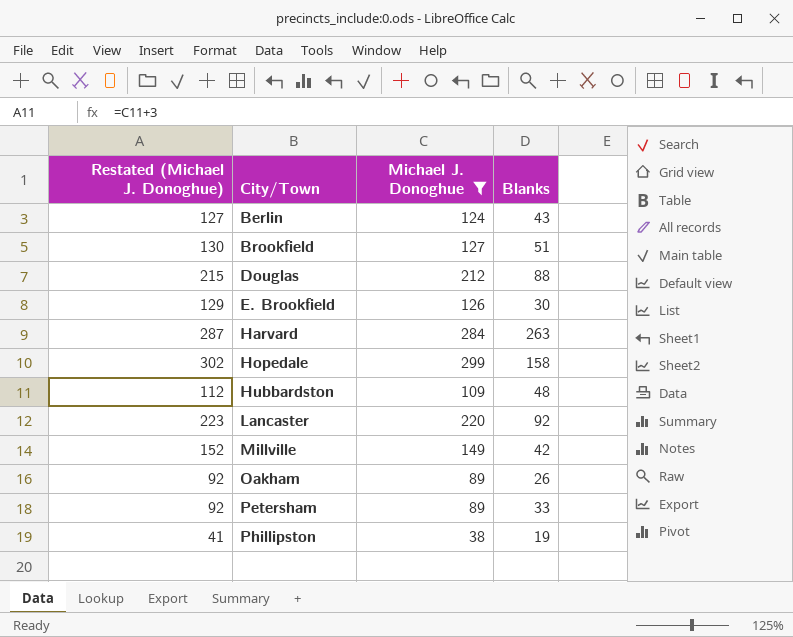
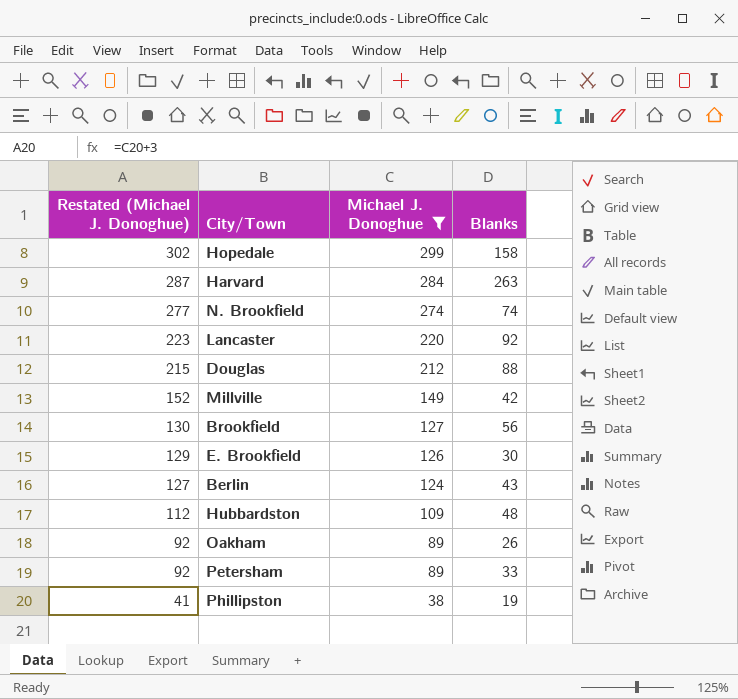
row order: City/Town ascending -> Restated (Michael J. Donoghue) descending
row N. Brookfield: none -> 277 | 274 | 74
Brookfield | Blanks: 51 -> 56

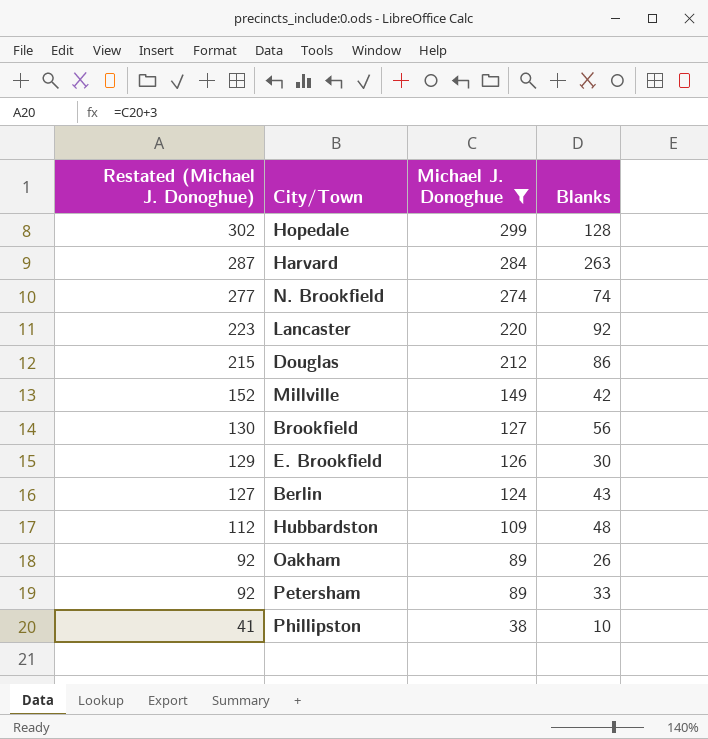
Hopedale | Blanks: 158 -> 128
Douglas | Blanks: 88 -> 86
Phillipston | Blanks: 19 -> 10

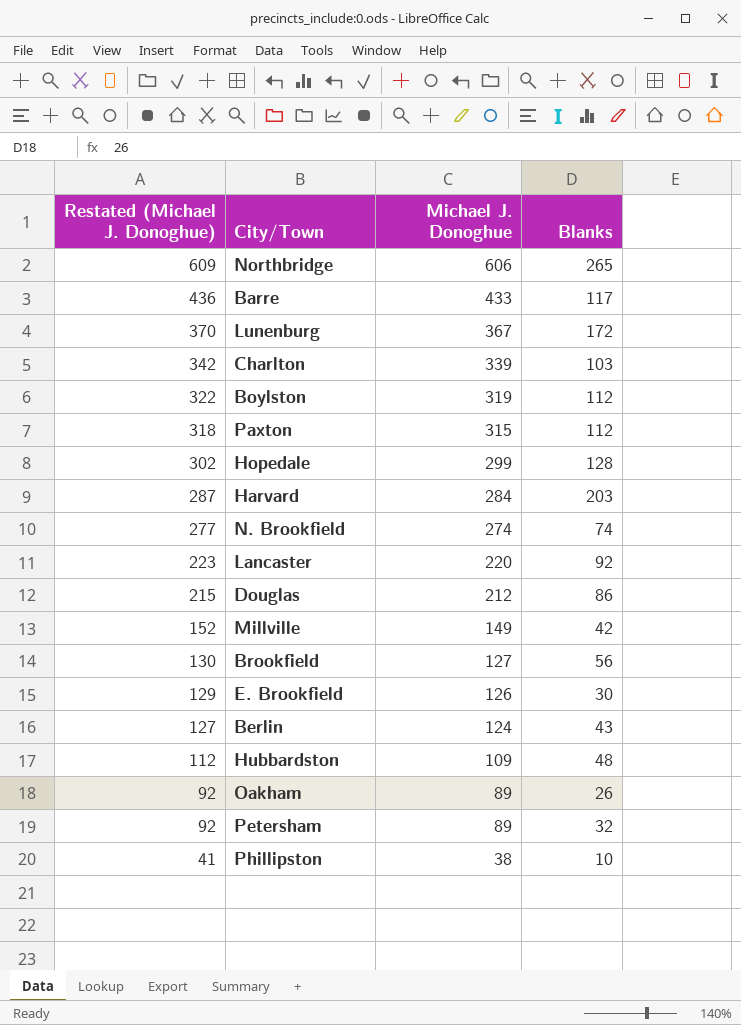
filter: Michael J. Donoghue <= 299 -> none
Harvard | Blanks: 263 -> 203
Petersham | Blanks: 33 -> 32

